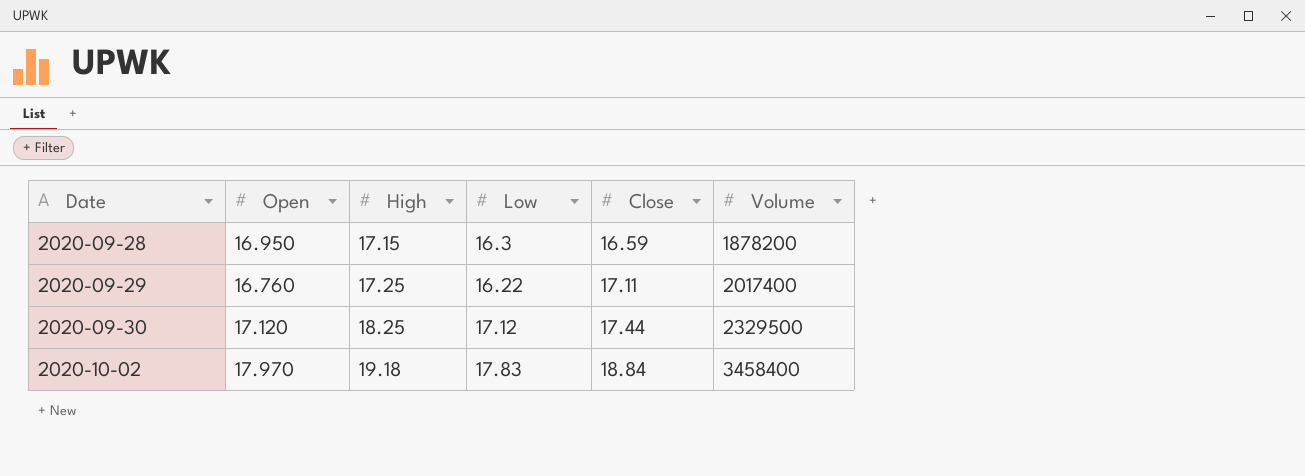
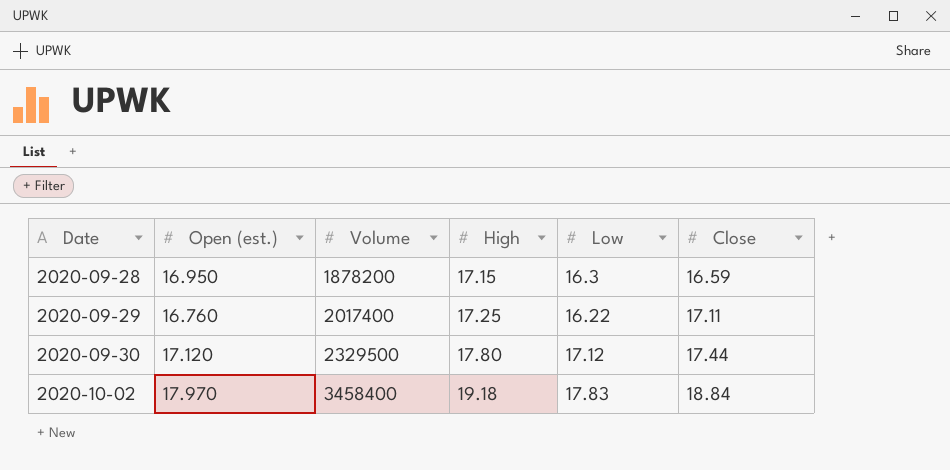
column name: Open -> Open (est.)
column Volume | position: 6 -> 3
2020-09-30 | High: 18.25 -> 17.80

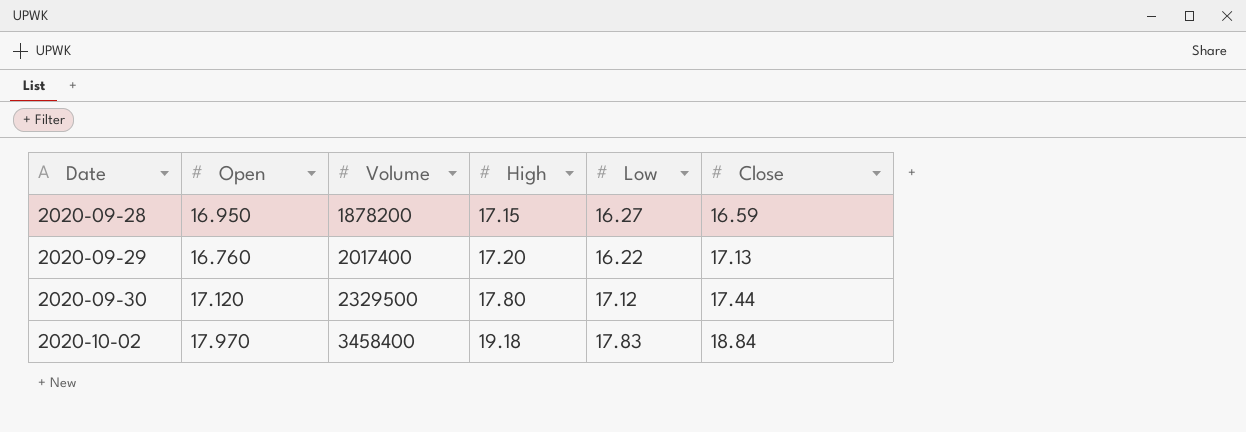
column name: Open (est.) -> Open
2020-09-28 | Low: 16.3 -> 16.27
2020-09-29 | High: 17.25 -> 17.20
2020-09-29 | Close: 17.11 -> 17.13

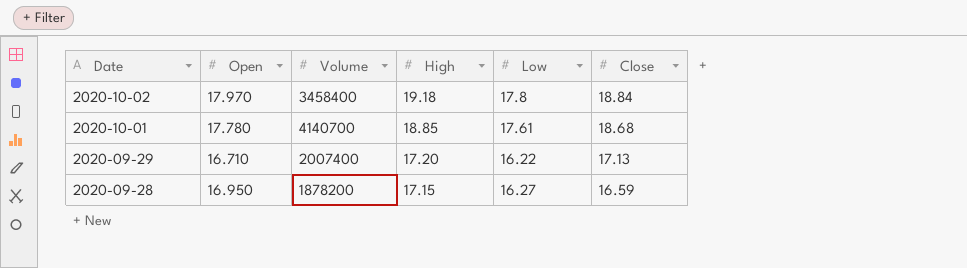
row order: Date ascending -> Date descending
row 2020-09-30: 17.120 | 2329500 | 17.80 | 17.12 | 17.44 -> none
2020-10-02 | Low: 17.83 -> 17.8
row 2020-10-01: none -> 17.780 | 4140700 | 18.85 | 17.61 | 18.68
2020-09-29 | Open: 16.760 -> 16.710
2020-09-29 | Volume: 2017400 -> 2007400

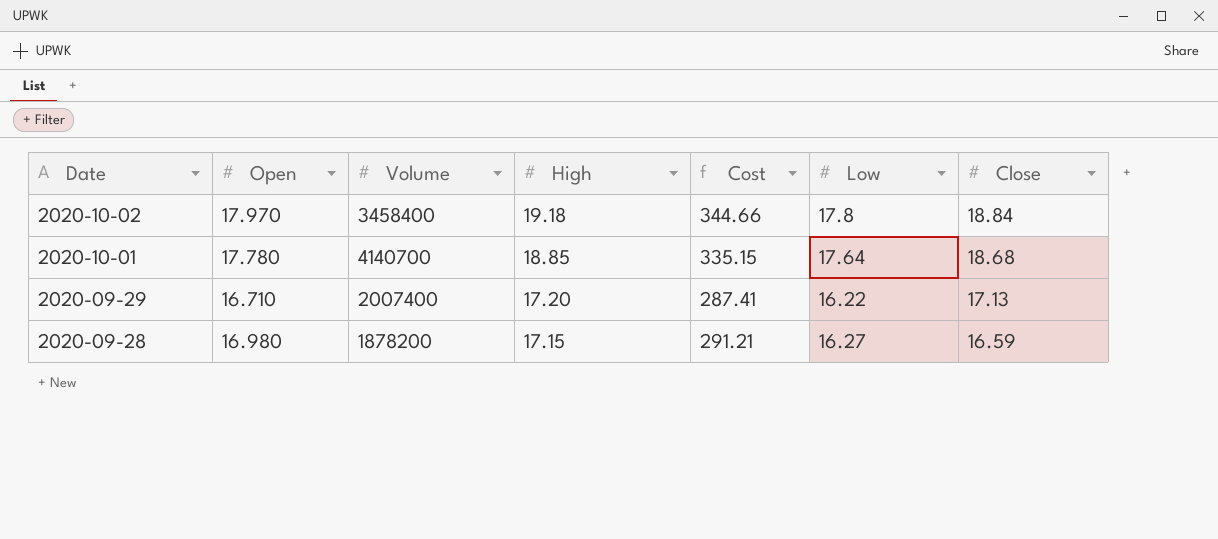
column Cost | formula: none -> [Open] * [High]
2020-10-01 | Low: 17.61 -> 17.64
2020-09-28 | Open: 16.950 -> 16.980

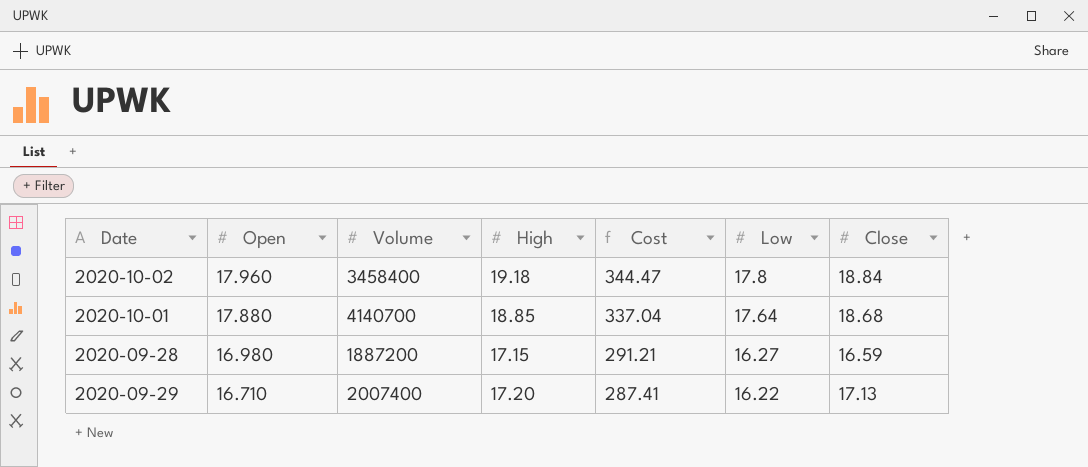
row order: Date descending -> Open descending
2020-10-02 | Open: 17.970 -> 17.960
2020-10-02 | Cost: 344.66 -> 344.47
2020-10-01 | Open: 17.780 -> 17.880
2020-10-01 | Cost: 335.15 -> 337.04
2020-09-28 | Volume: 1878200 -> 1887200

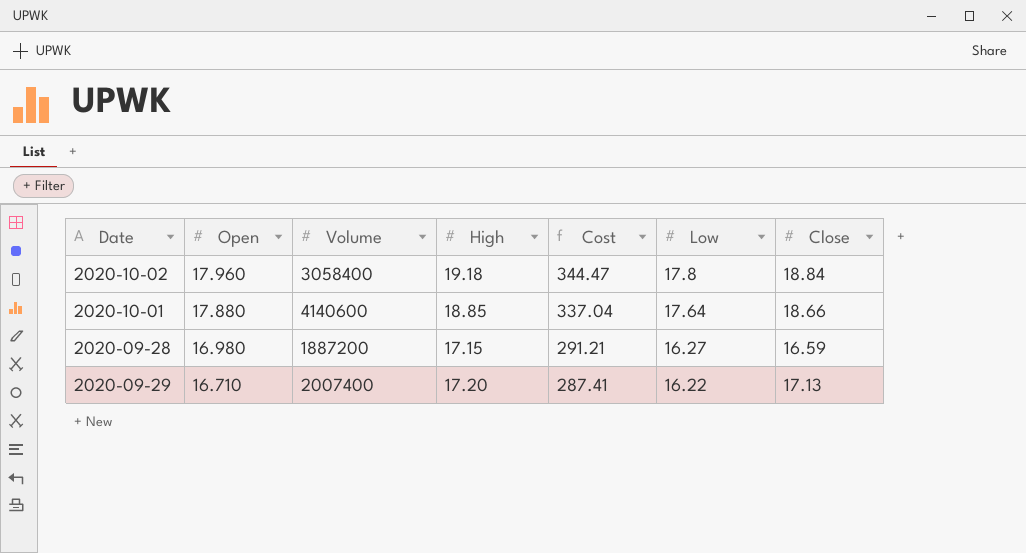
2020-10-02 | Volume: 3458400 -> 3058400
2020-10-01 | Volume: 4140700 -> 4140600
2020-10-01 | Close: 18.68 -> 18.66

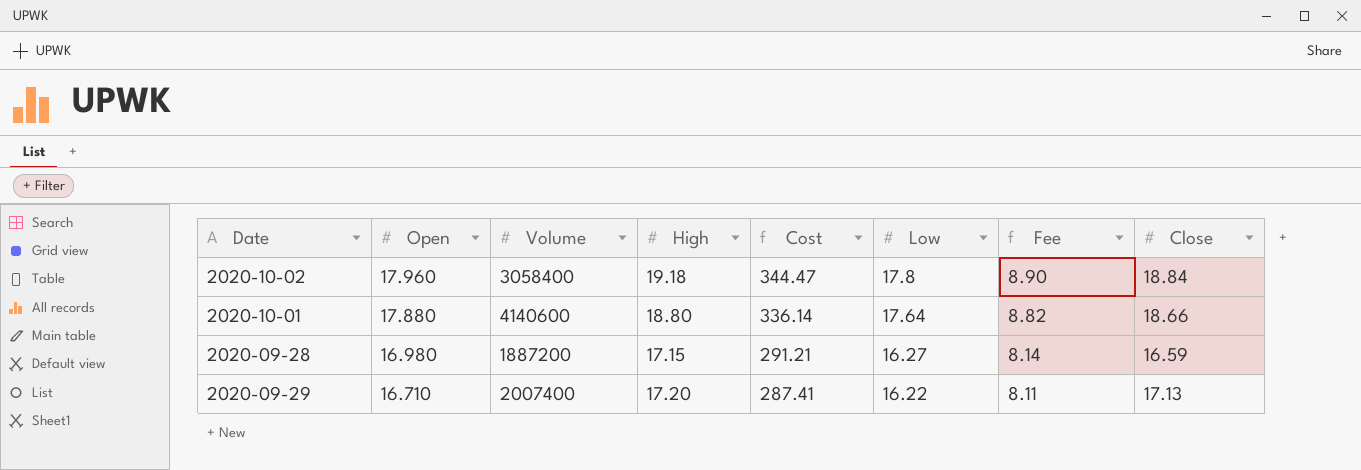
column Fee | formula: none -> [Low] * 0.5
2020-10-01 | High: 18.85 -> 18.80
2020-10-01 | Cost: 337.04 -> 336.14

